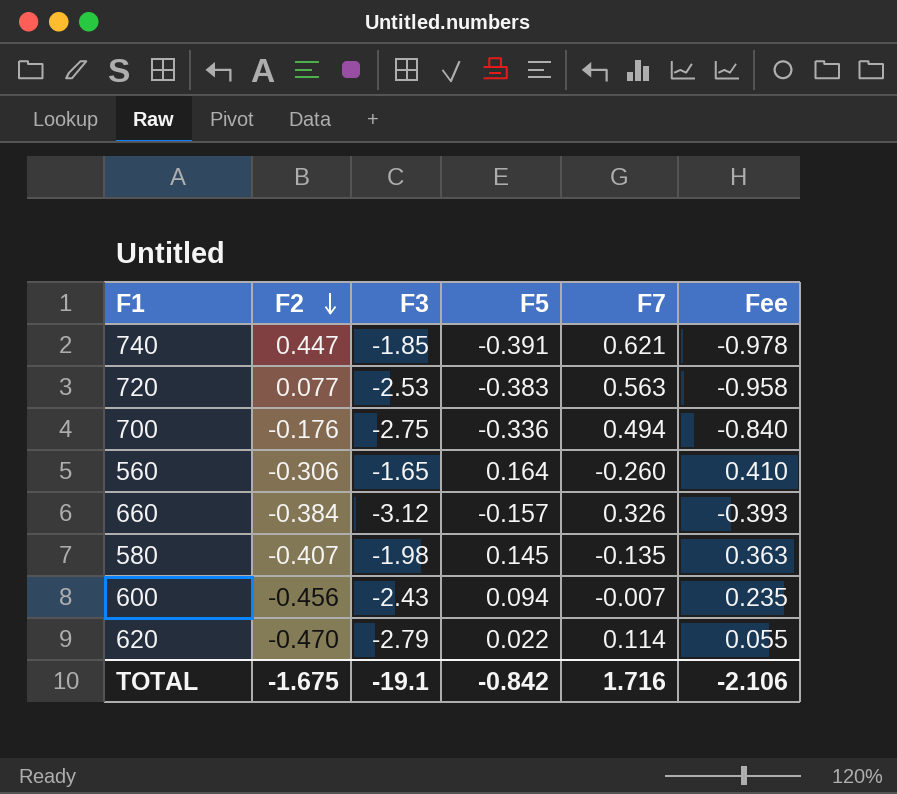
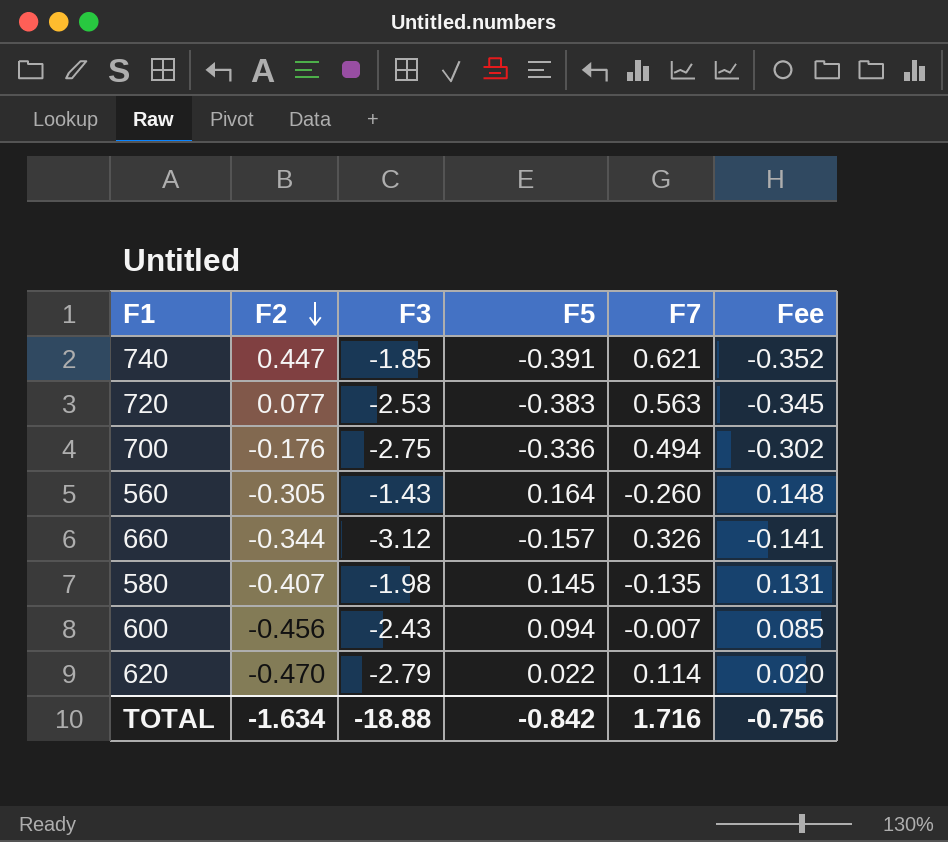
column Fee | formula: [F5] * 2.5 -> [F5] * 0.9
560 | F2: -0.306 -> -0.305
560 | F3: -1.65 -> -1.43
660 | F2: -0.384 -> -0.344
TOTAL | F2: -1.675 -> -1.634
TOTAL | F3: -19.1 -> -18.88
TOTAL | Fee: -2.106 -> -0.756

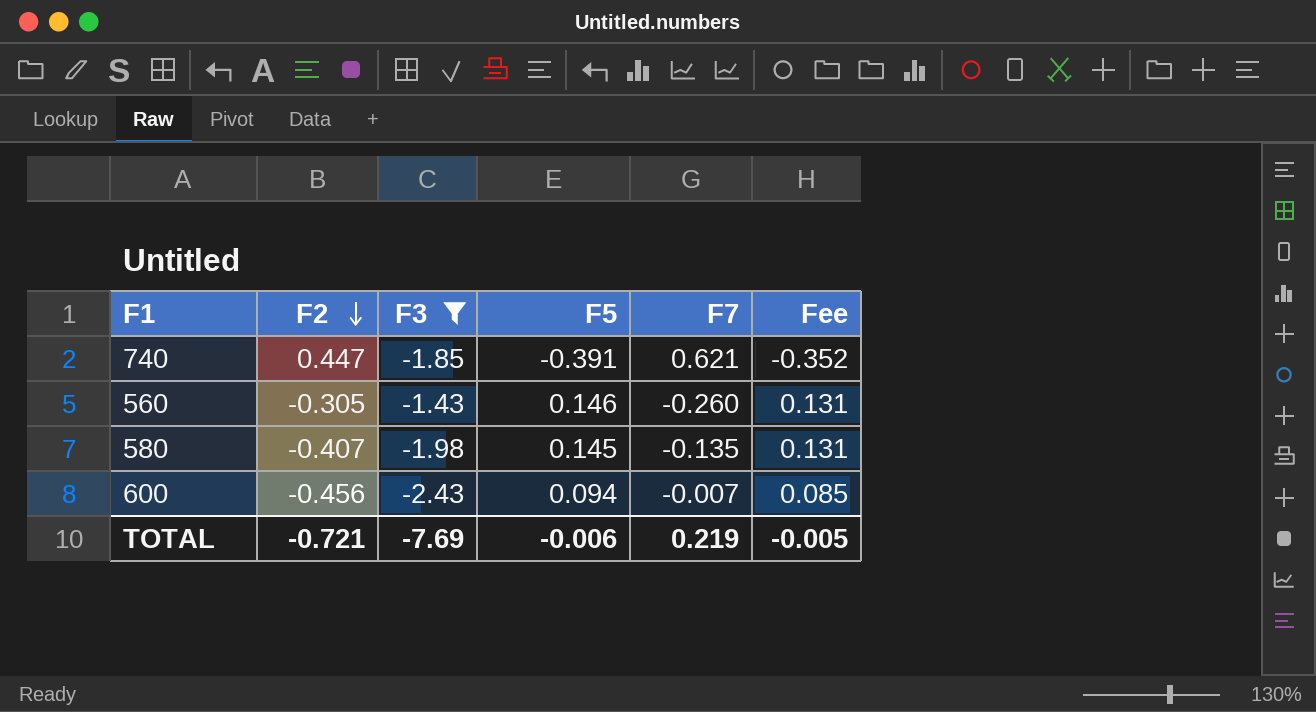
filter: none -> F3 >= -2.43
560 | F5: 0.164 -> 0.146
560 | Fee: 0.148 -> 0.131
TOTAL | F2: -1.634 -> -0.721
TOTAL | F3: -18.88 -> -7.69
TOTAL | F5: -0.842 -> -0.006
TOTAL | F7: 1.716 -> 0.219
TOTAL | Fee: -0.756 -> -0.005

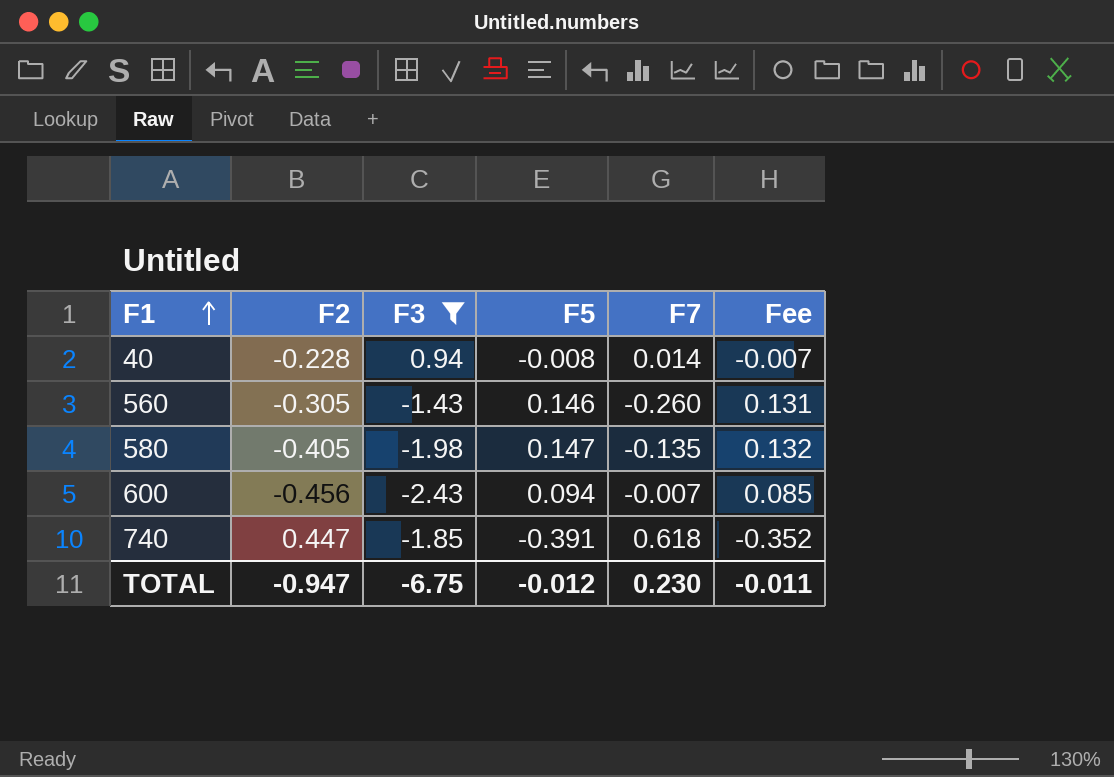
row order: F2 descending -> F1 ascending
row 40: none -> -0.228 | 0.94 | -0.008 | 0.014 | -0.007
580 | F2: -0.407 -> -0.405
580 | F5: 0.145 -> 0.147
580 | Fee: 0.131 -> 0.132
740 | F7: 0.621 -> 0.618
TOTAL | F2: -0.721 -> -0.947
TOTAL | F3: -7.69 -> -6.75
TOTAL | F5: -0.006 -> -0.012
TOTAL | F7: 0.219 -> 0.230
TOTAL | Fee: -0.005 -> -0.011

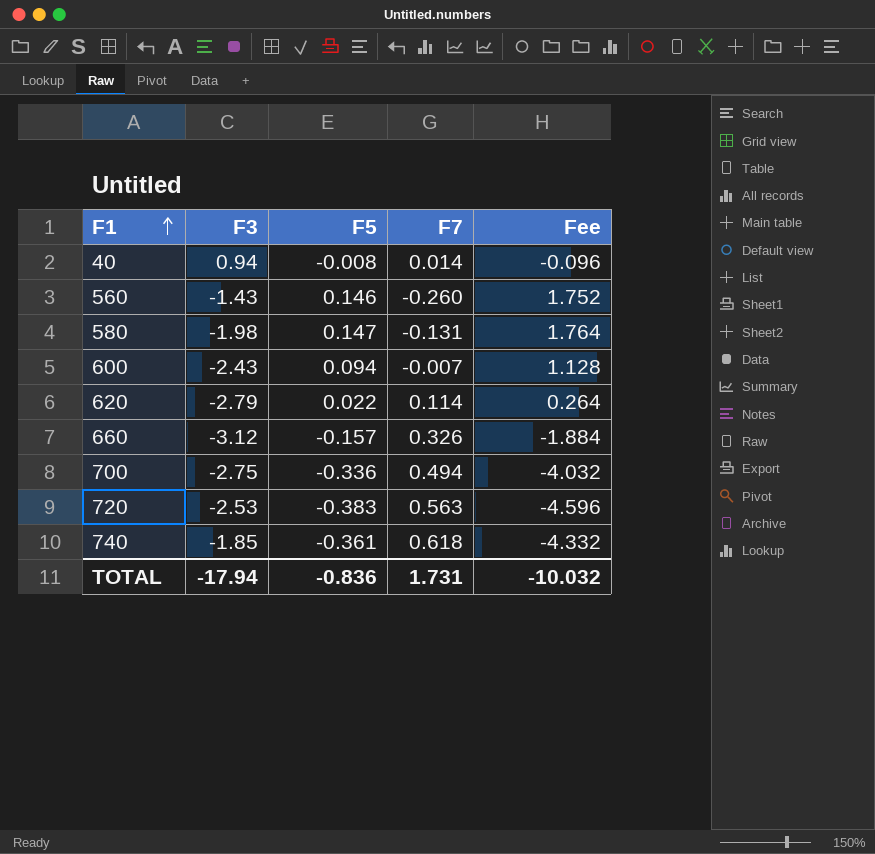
filter: F3 >= -2.43 -> none
column F2 | position: 2 -> none
column Fee | formula: [F5] * 0.9 -> [F5] * 12
580 | F7: -0.135 -> -0.131
740 | F5: -0.391 -> -0.361
TOTAL | F3: -6.75 -> -17.94
TOTAL | F5: -0.012 -> -0.836
TOTAL | F7: 0.230 -> 1.731
TOTAL | Fee: -0.011 -> -10.032

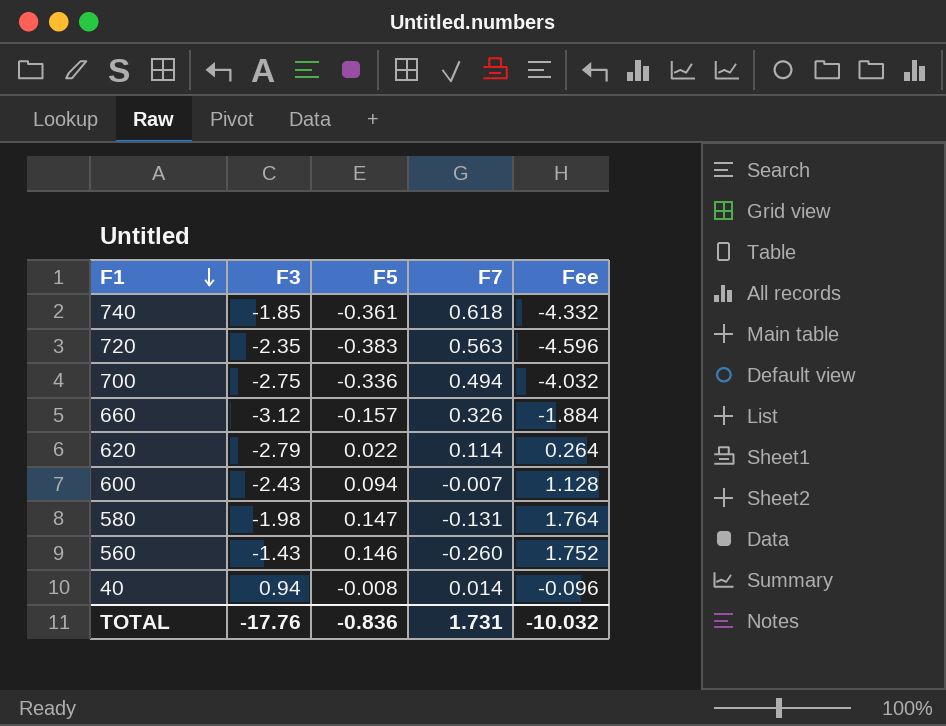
row order: F1 ascending -> F1 descending
720 | F3: -2.53 -> -2.35
TOTAL | F3: -17.94 -> -17.76

